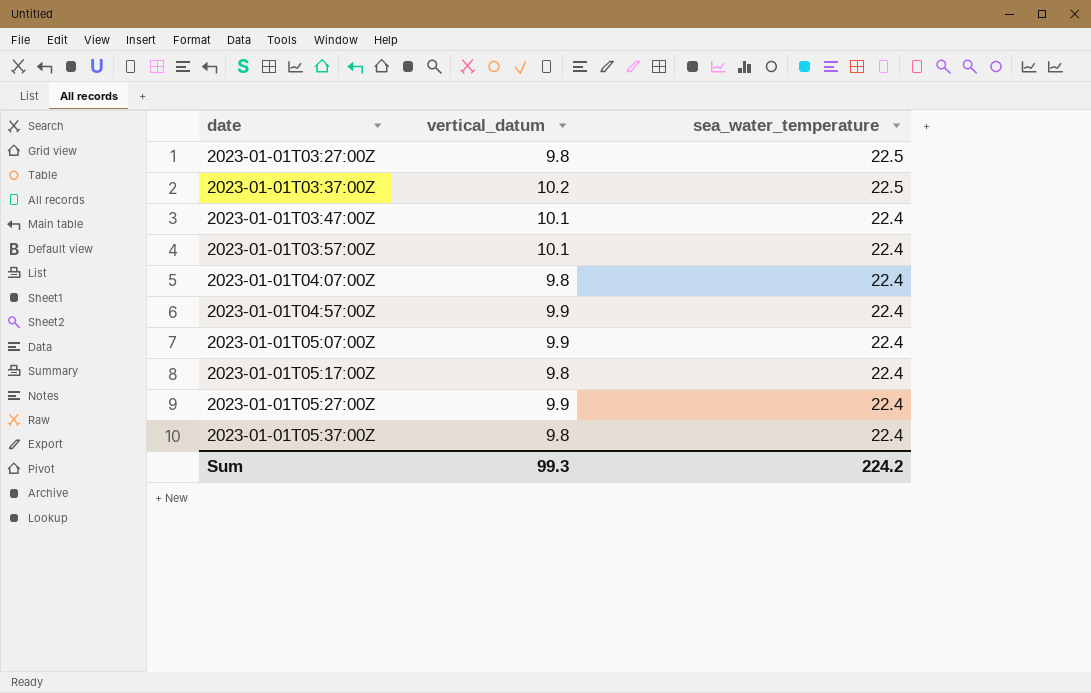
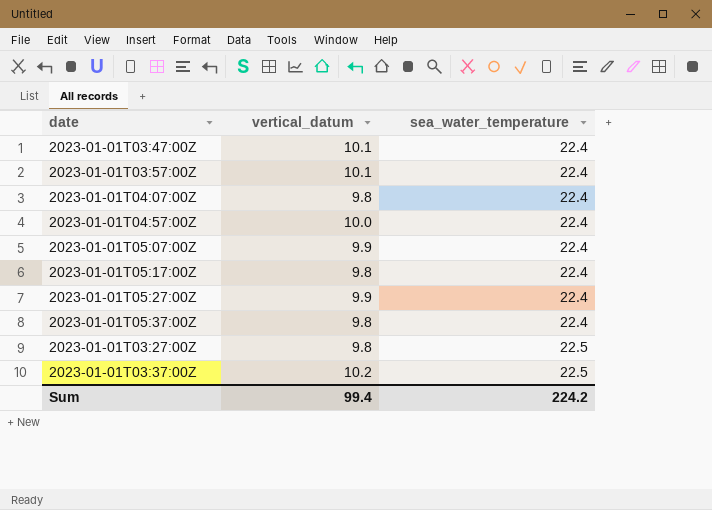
row order: date ascending -> sea_water_temperature ascending
2023-01-01T04:57:00Z | vertical_datum: 9.9 -> 10.0
Sum | vertical_datum: 99.3 -> 99.4

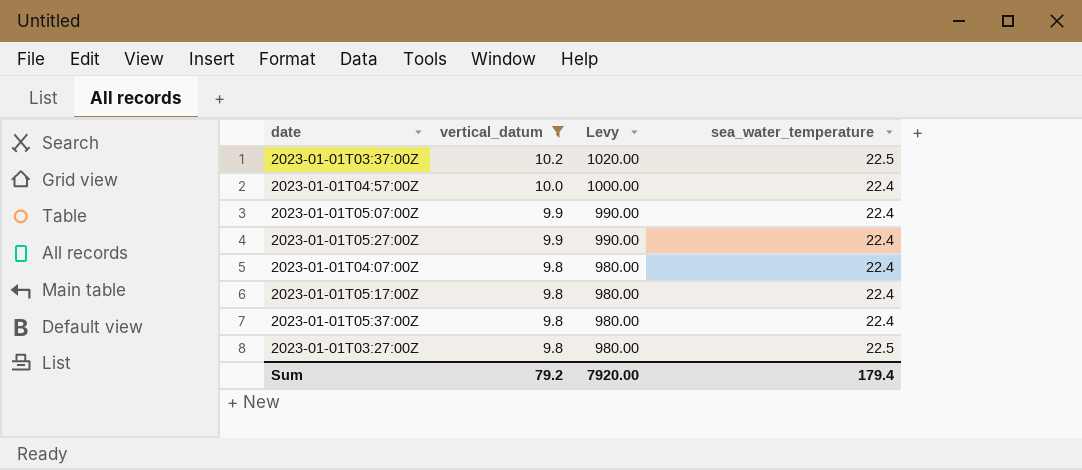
filter: none -> vertical_datum != 10.1
row order: sea_water_temperature ascending -> vertical_datum descending
column Levy | formula: none -> [vertical_datum] * 100
Sum | vertical_datum: 99.4 -> 79.2
Sum | sea_water_temperature: 224.2 -> 179.4

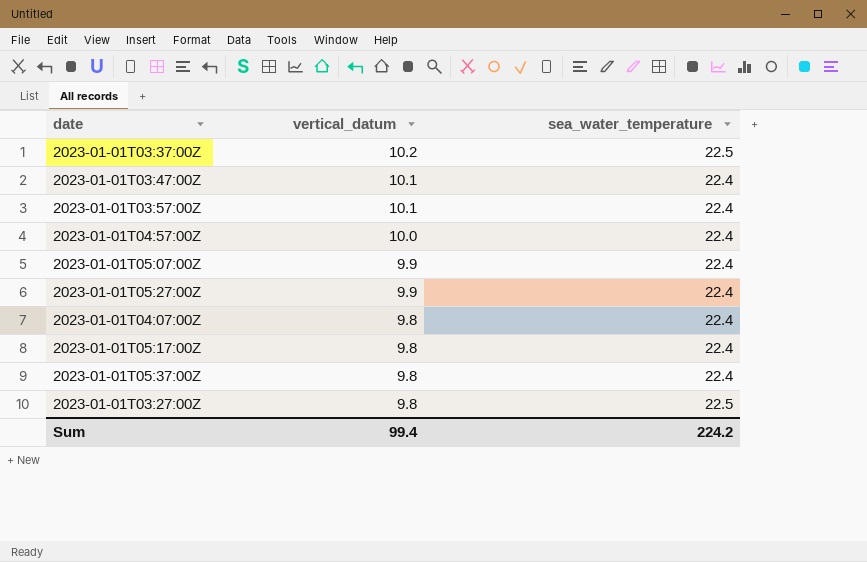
filter: vertical_datum != 10.1 -> none
column Levy | formula: [vertical_datum] * 100 -> none
Sum | vertical_datum: 79.2 -> 99.4
Sum | sea_water_temperature: 179.4 -> 224.2

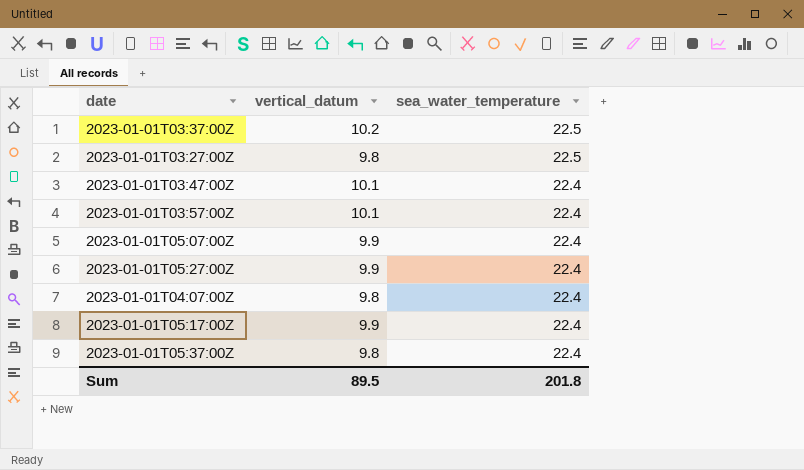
row order: vertical_datum descending -> sea_water_temperature descending
row 2023-01-01T04:57:00Z: 10.0 | 22.4 -> none
2023-01-01T05:17:00Z | vertical_datum: 9.8 -> 9.9
Sum | vertical_datum: 99.4 -> 89.5
Sum | sea_water_temperature: 224.2 -> 201.8

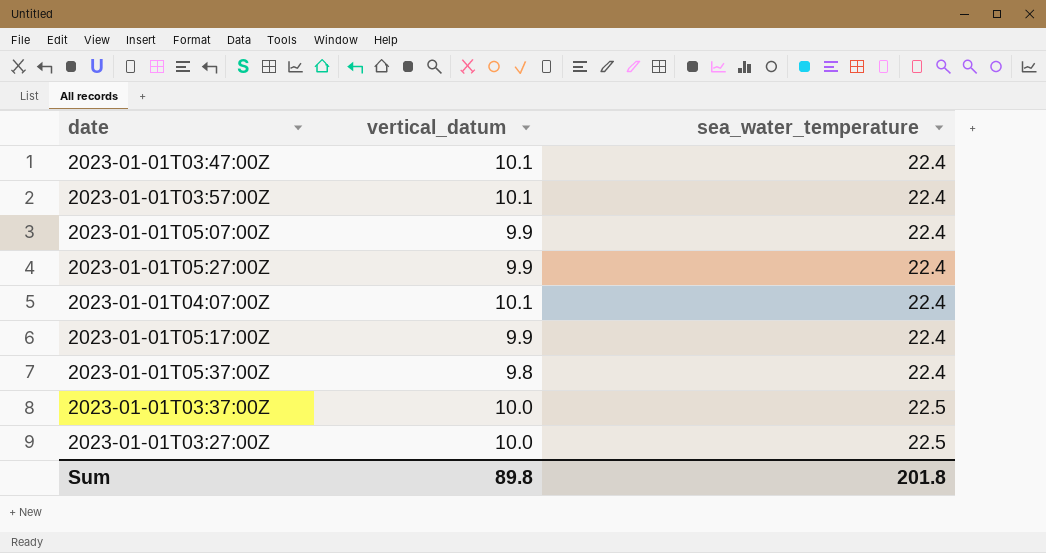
row order: sea_water_temperature descending -> sea_water_temperature ascending
2023-01-01T04:07:00Z | vertical_datum: 9.8 -> 10.1
2023-01-01T03:37:00Z | vertical_datum: 10.2 -> 10.0
2023-01-01T03:27:00Z | vertical_datum: 9.8 -> 10.0
Sum | vertical_datum: 89.5 -> 89.8

